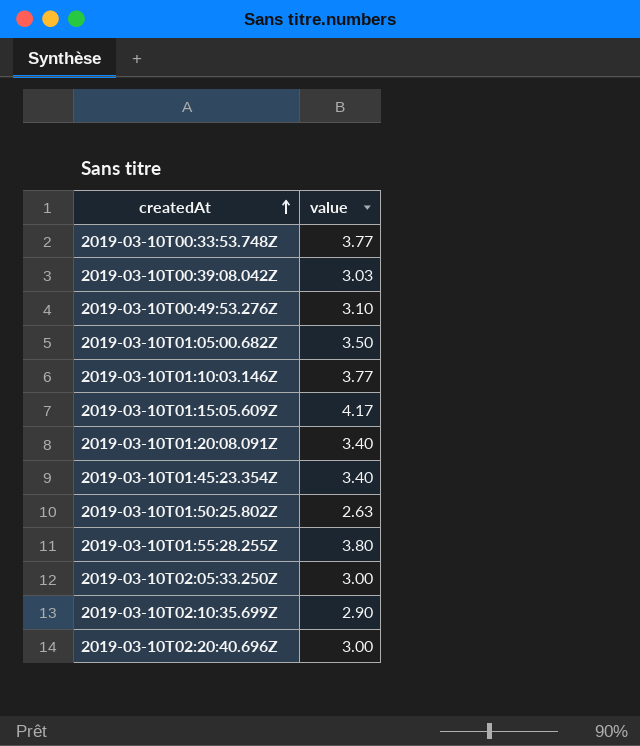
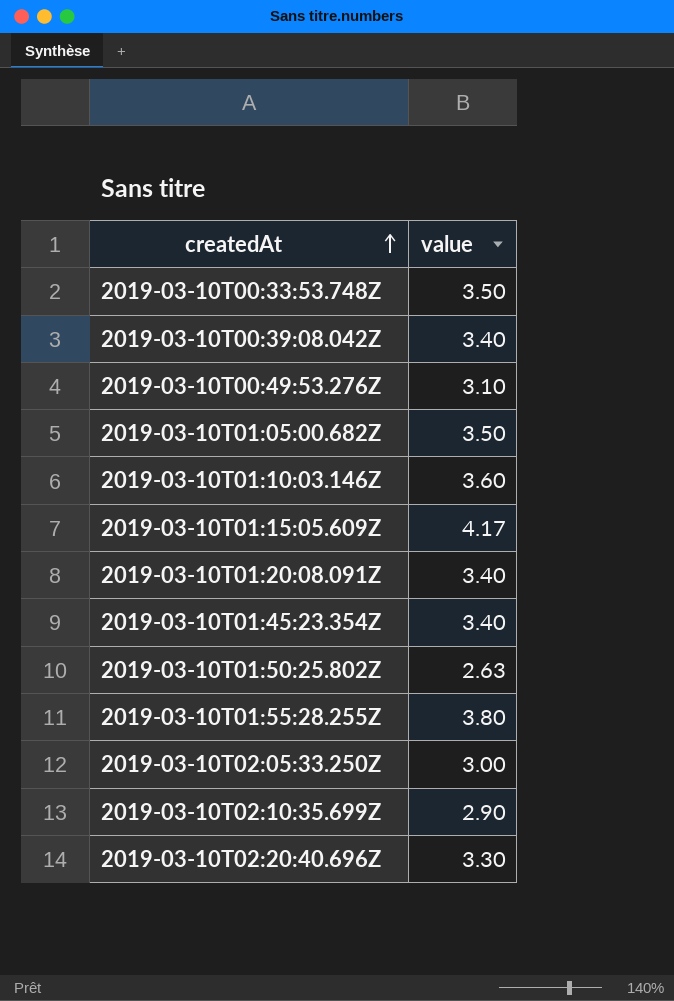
2019-03-10T00:33:53.748Z | value: 3.77 -> 3.50
2019-03-10T00:39:08.042Z | value: 3.03 -> 3.40
2019-03-10T01:10:03.146Z | value: 3.77 -> 3.60
2019-03-10T02:20:40.696Z | value: 3.00 -> 3.30

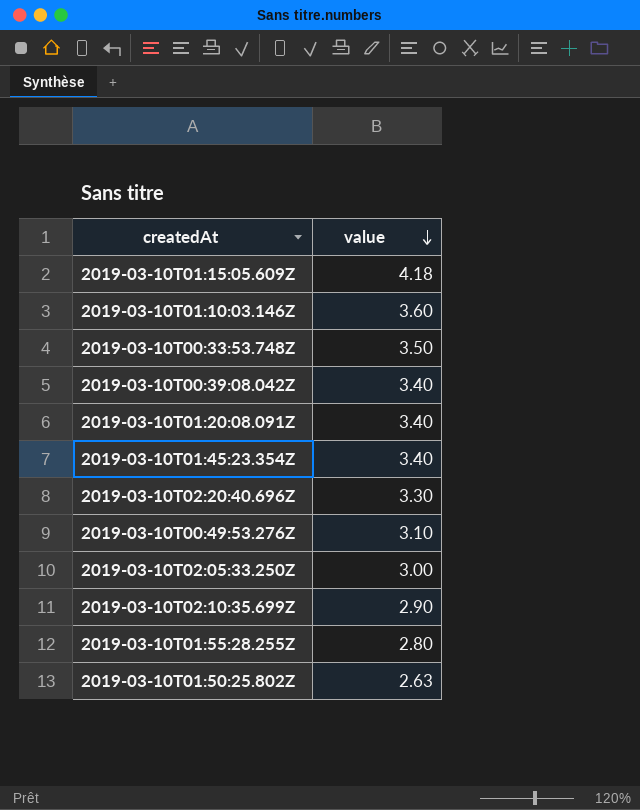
row order: createdAt ascending -> value descending
row 2019-03-10T01:05:00.682Z: 3.50 -> none
2019-03-10T01:15:05.609Z | value: 4.17 -> 4.18
2019-03-10T01:55:28.255Z | value: 3.80 -> 2.80

